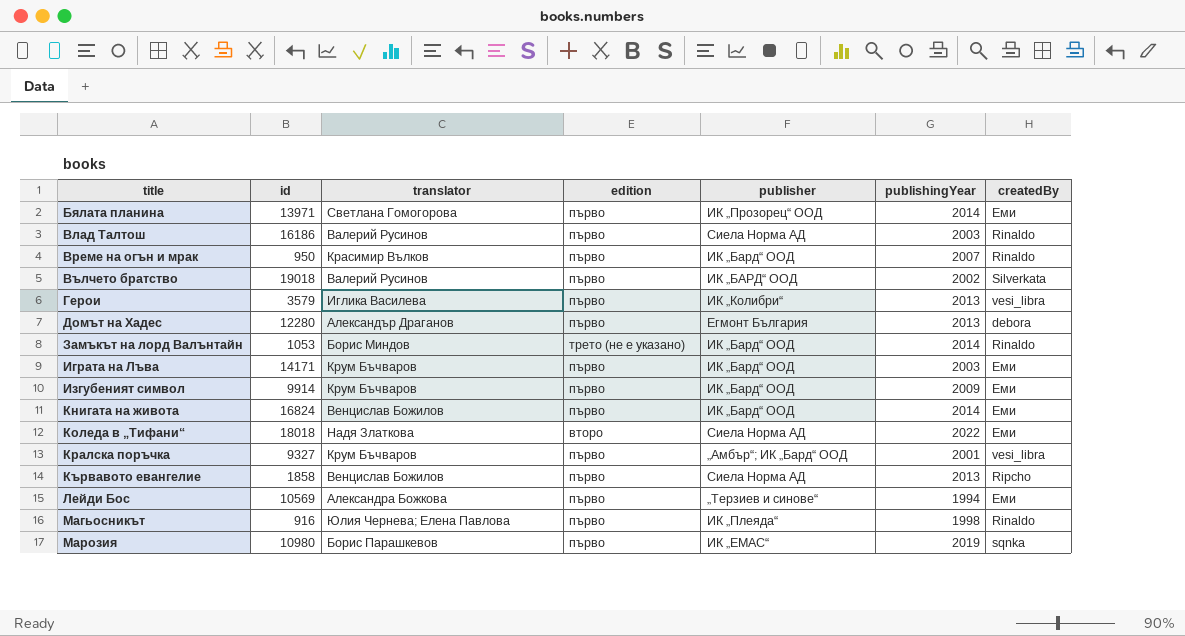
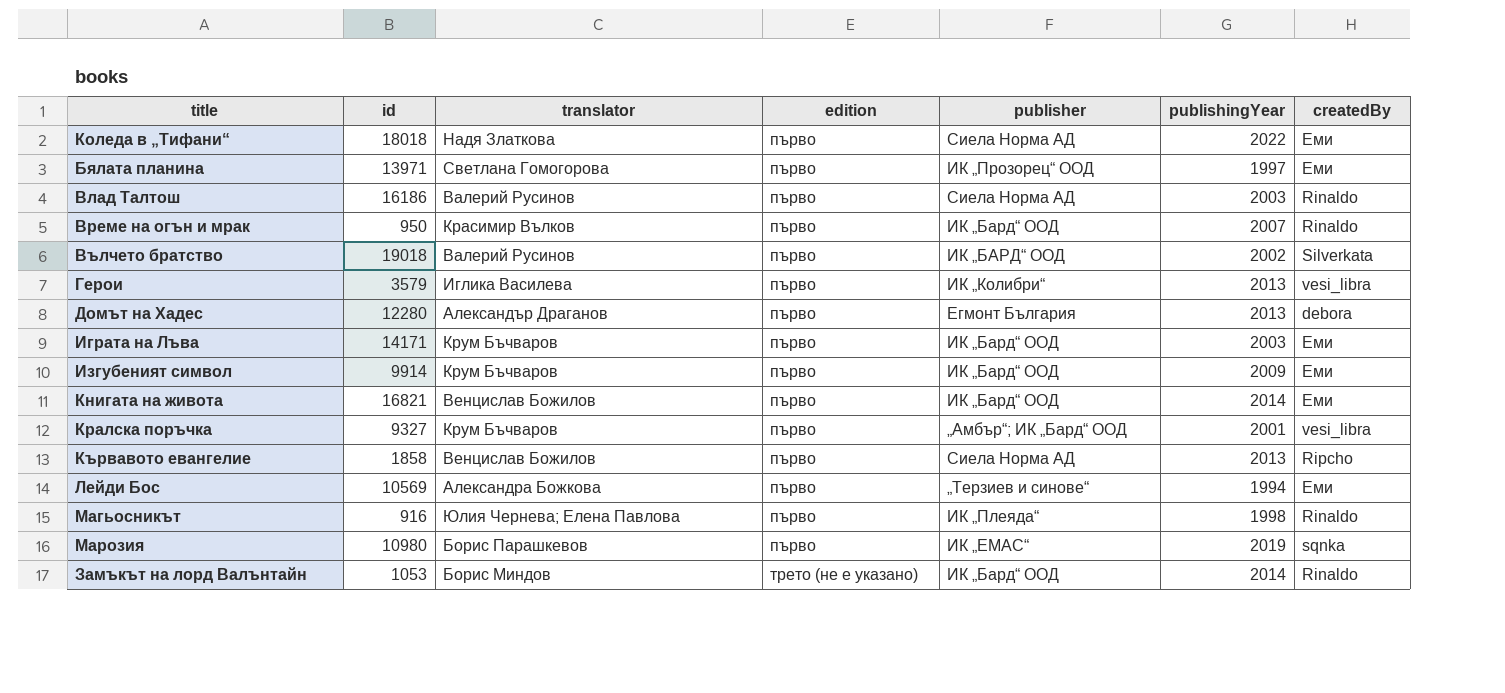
row order: title ascending -> edition ascending
Коледа в „Тифани“ | edition: второ -> първо
Бялата планина | publishingYear: 2014 -> 1997
Книгата на живота | id: 16824 -> 16821

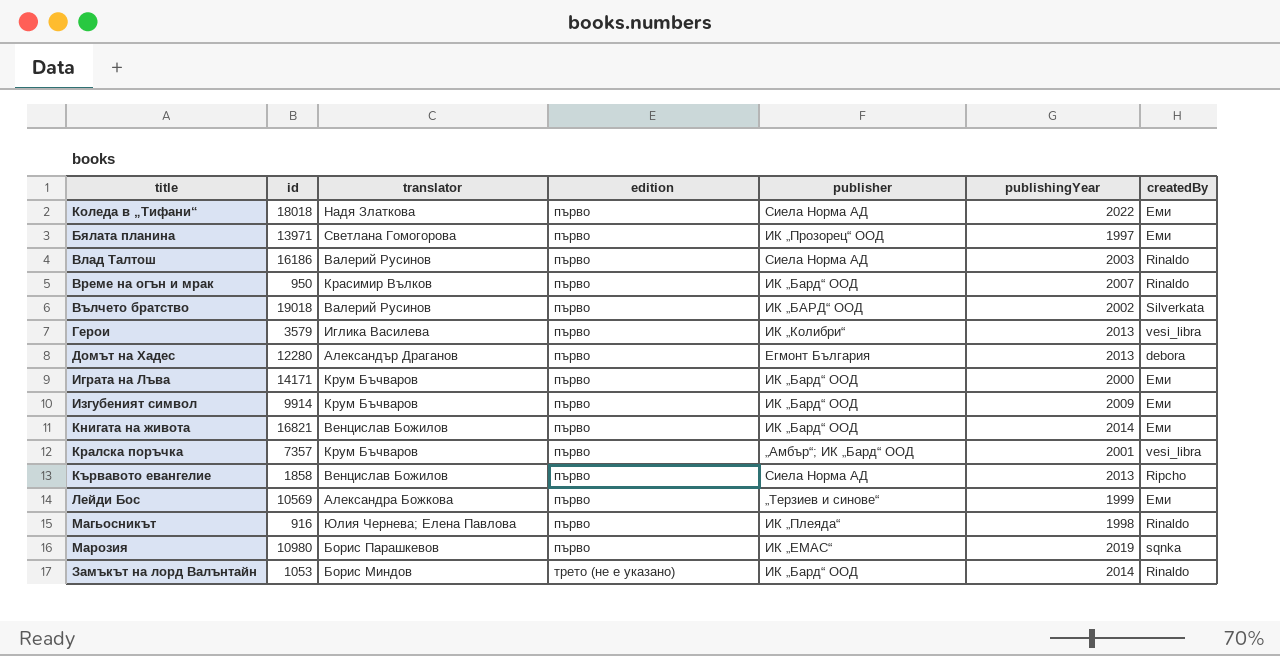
Играта на Лъва | publishingYear: 2003 -> 2000
Кралска поръчка | id: 9327 -> 7357
Лейди Бос | publishingYear: 1994 -> 1999

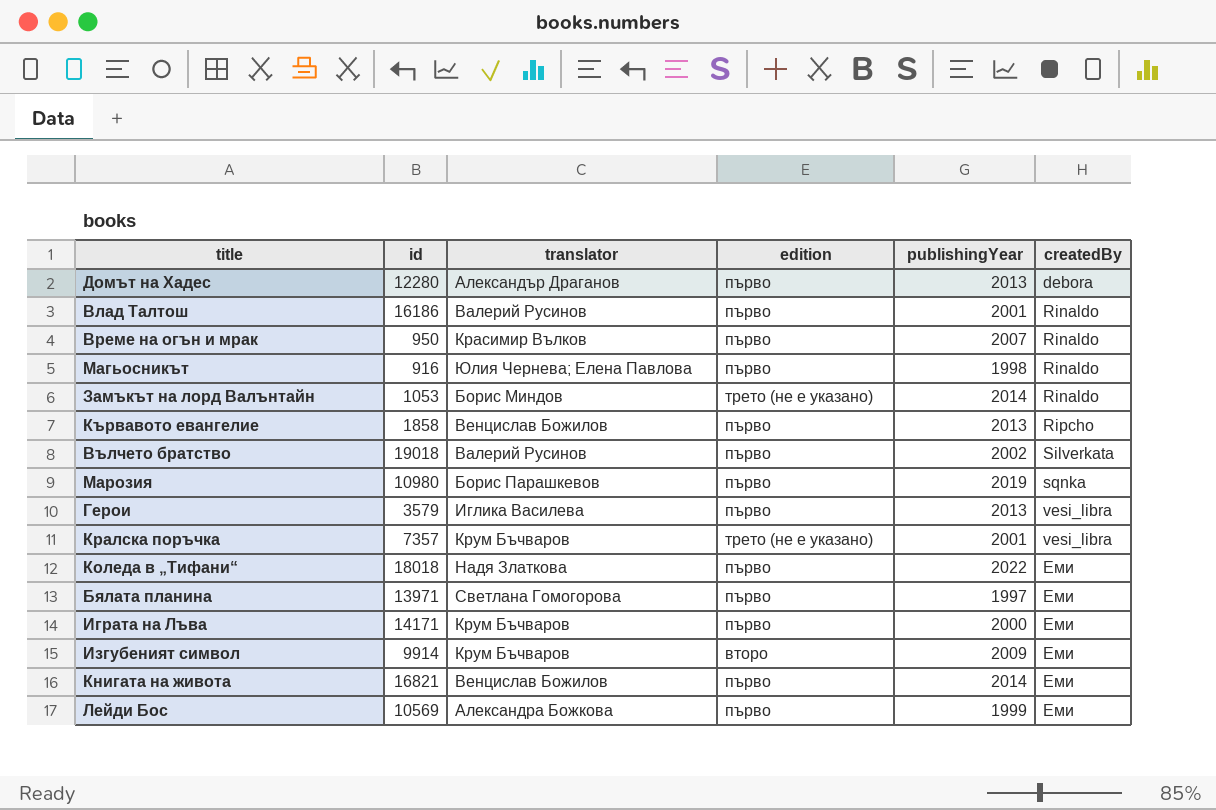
row order: edition ascending -> createdBy ascending
column publisher | position: 5 -> none
Влад Талтош | publishingYear: 2003 -> 2001
Кралска поръчка | edition: първо -> трето (не е указано)
Изгубеният символ | edition: първо -> второ

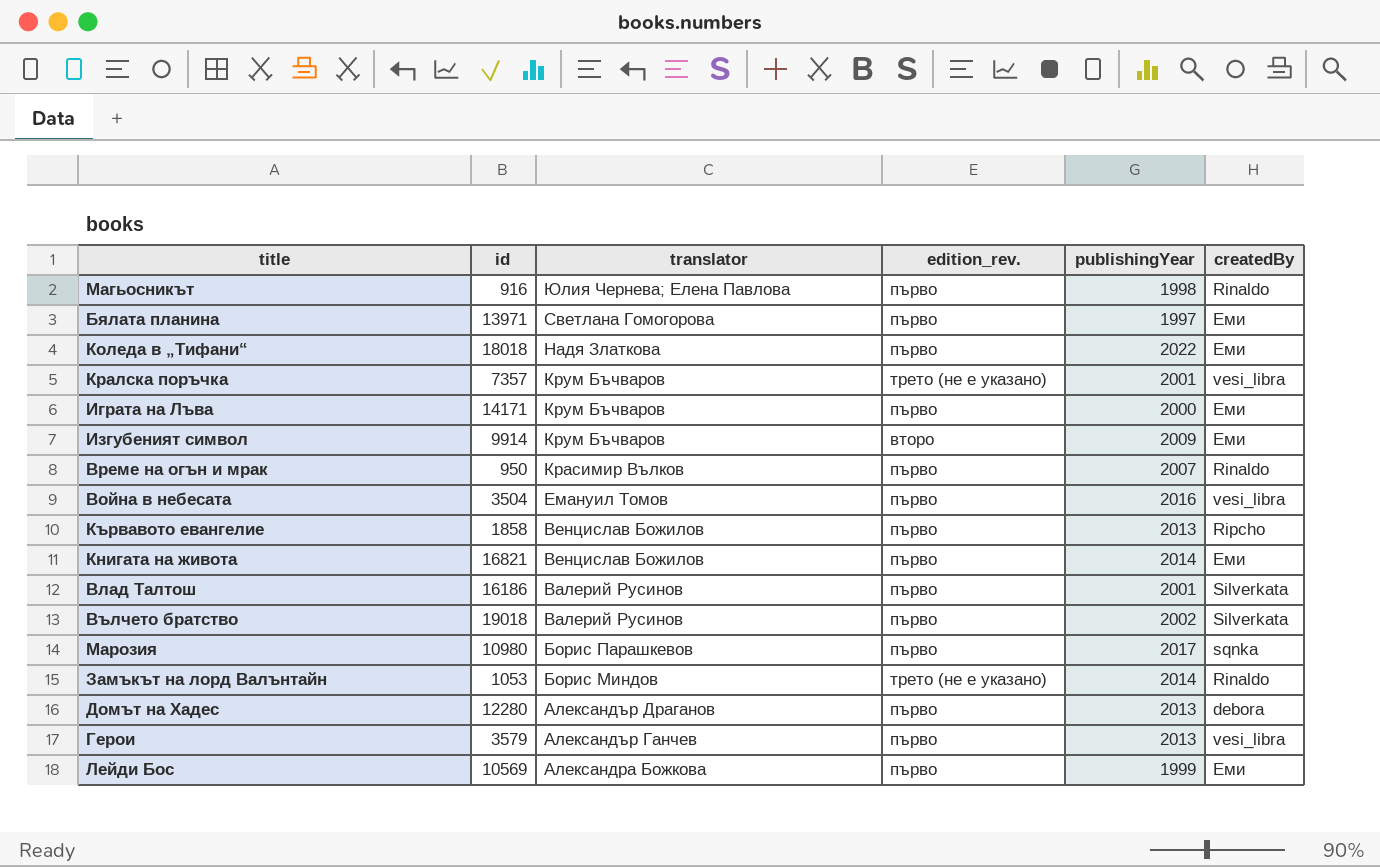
row order: createdBy ascending -> translator descending
column name: edition -> edition_rev.
row Война в небесата: none -> 3504 | Емануил Томов | първо | 2016 | vesi_libra
Влад Талтош | createdBy: Rinaldo -> Silverkata
Марозия | publishingYear: 2019 -> 2017
Герои | translator: Иглика Василева -> Александър Ганчев

